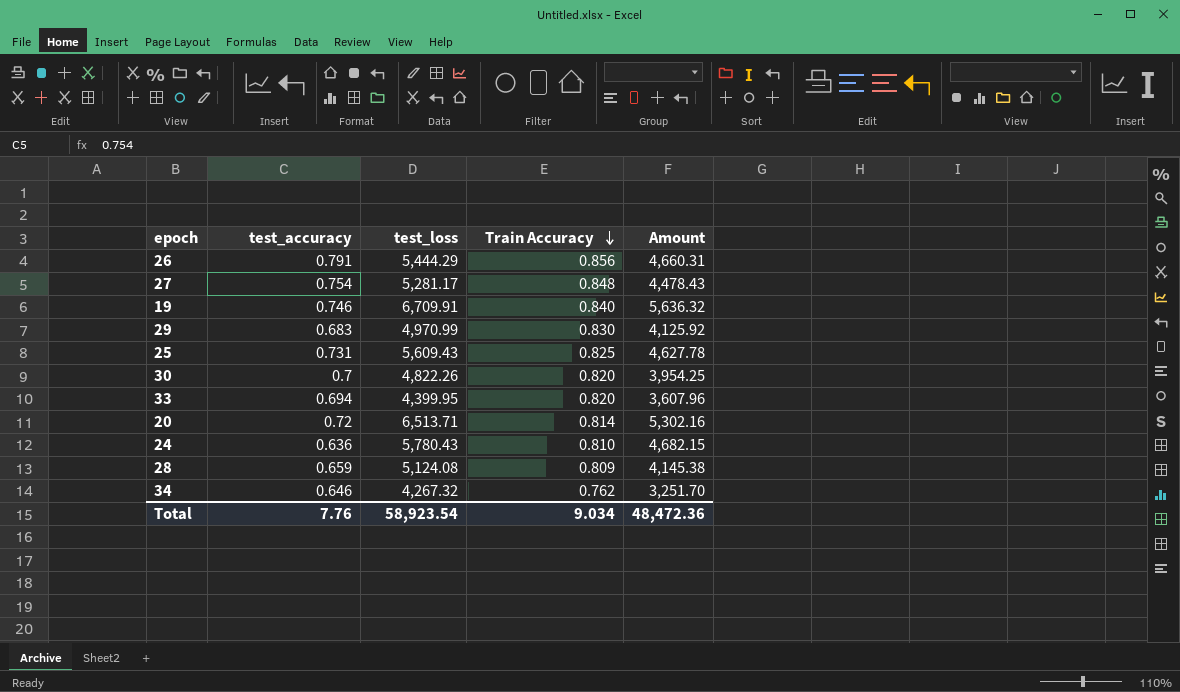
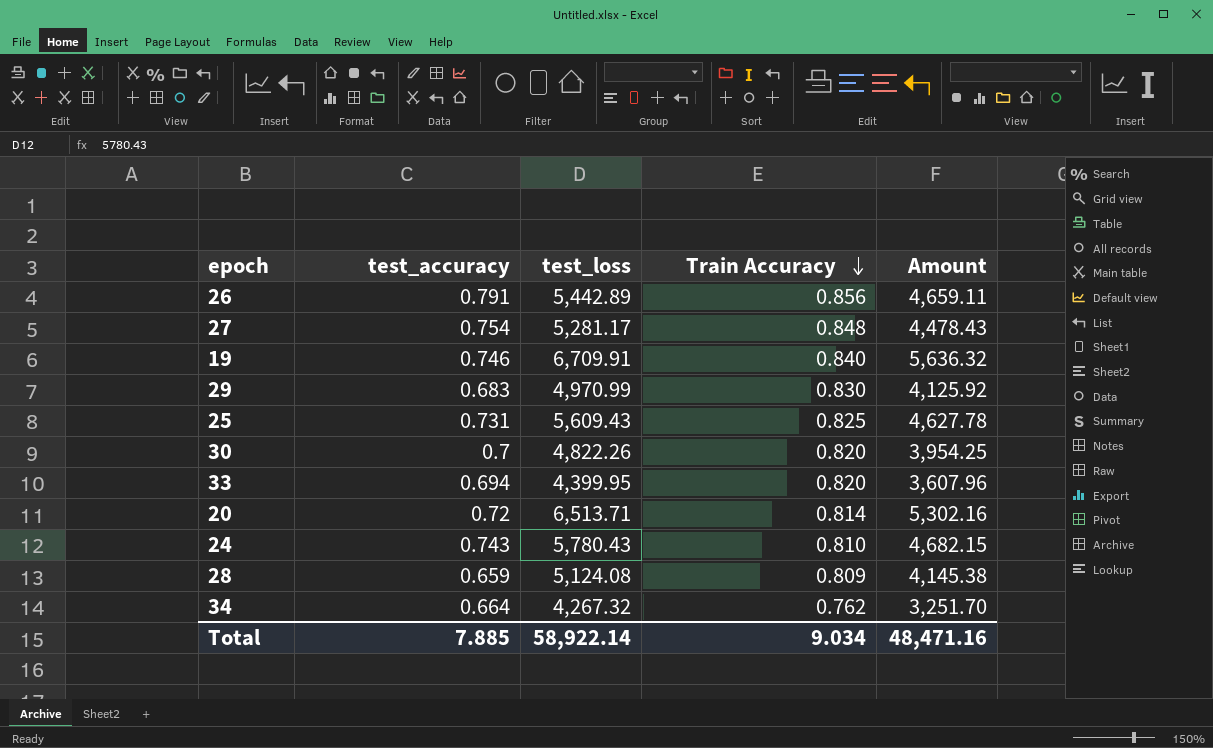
26 | test_loss: 5,444.29 -> 5,442.89
26 | Amount: 4,660.31 -> 4,659.11
24 | test_accuracy: 0.636 -> 0.743
34 | test_accuracy: 0.646 -> 0.664
Total | test_accuracy: 7.76 -> 7.885
Total | test_loss: 58,923.54 -> 58,922.14
Total | Amount: 48,472.36 -> 48,471.16

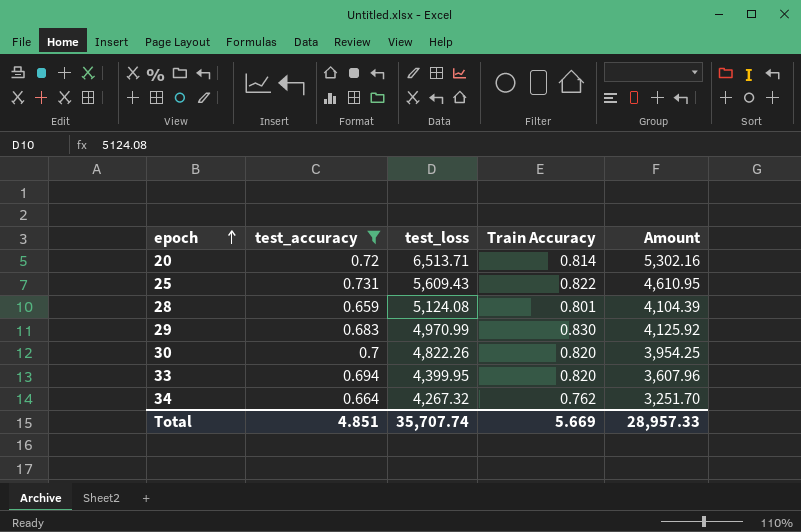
filter: none -> test_accuracy <= 0.731
row order: Train Accuracy descending -> epoch ascending
25 | Train Accuracy: 0.825 -> 0.822
25 | Amount: 4,627.78 -> 4,610.95
28 | Train Accuracy: 0.809 -> 0.801
28 | Amount: 4,145.38 -> 4,104.39
Total | test_accuracy: 7.885 -> 4.851
Total | test_loss: 58,922.14 -> 35,707.74
Total | Train Accuracy: 9.034 -> 5.669
Total | Amount: 48,471.16 -> 28,957.33

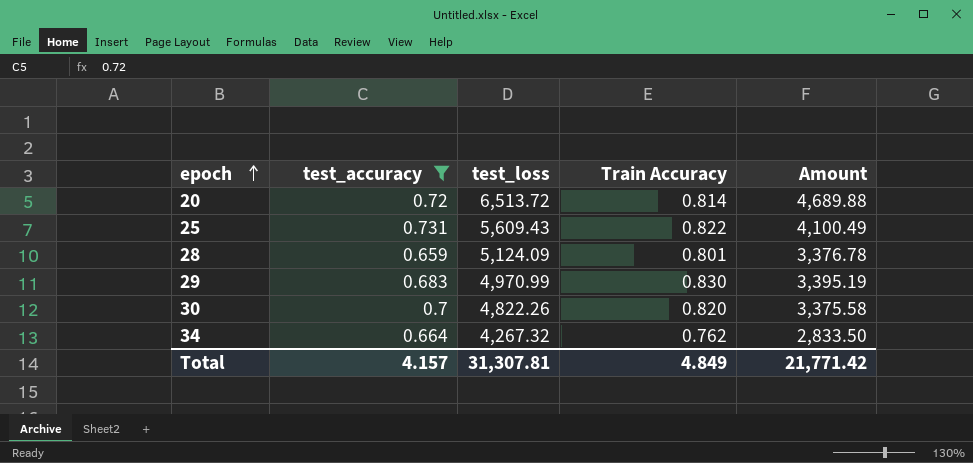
column Amount | formula: [test_loss] * [Train Accuracy] -> [test_accuracy] * [test_loss]
row 33: 0.694 | 4,399.95 | 0.820 | 3,607.96 -> none
20 | test_loss: 6,513.71 -> 6,513.72
28 | test_loss: 5,124.08 -> 5,124.09
Total | test_accuracy: 4.851 -> 4.157
Total | test_loss: 35,707.74 -> 31,307.81
Total | Train Accuracy: 5.669 -> 4.849
Total | Amount: 28,957.33 -> 21,771.42

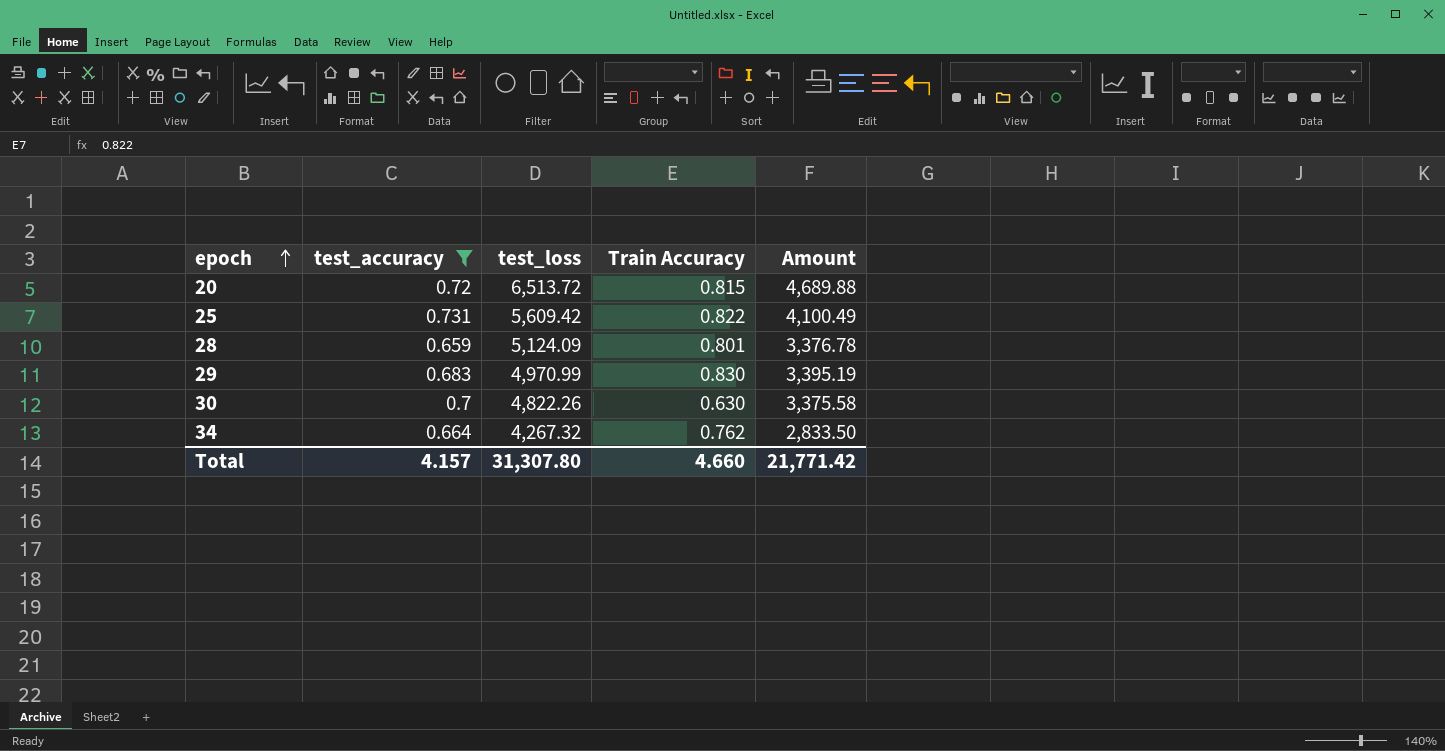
20 | Train Accuracy: 0.814 -> 0.815
25 | test_loss: 5,609.43 -> 5,609.42
30 | Train Accuracy: 0.820 -> 0.630
Total | test_loss: 31,307.81 -> 31,307.80
Total | Train Accuracy: 4.849 -> 4.660

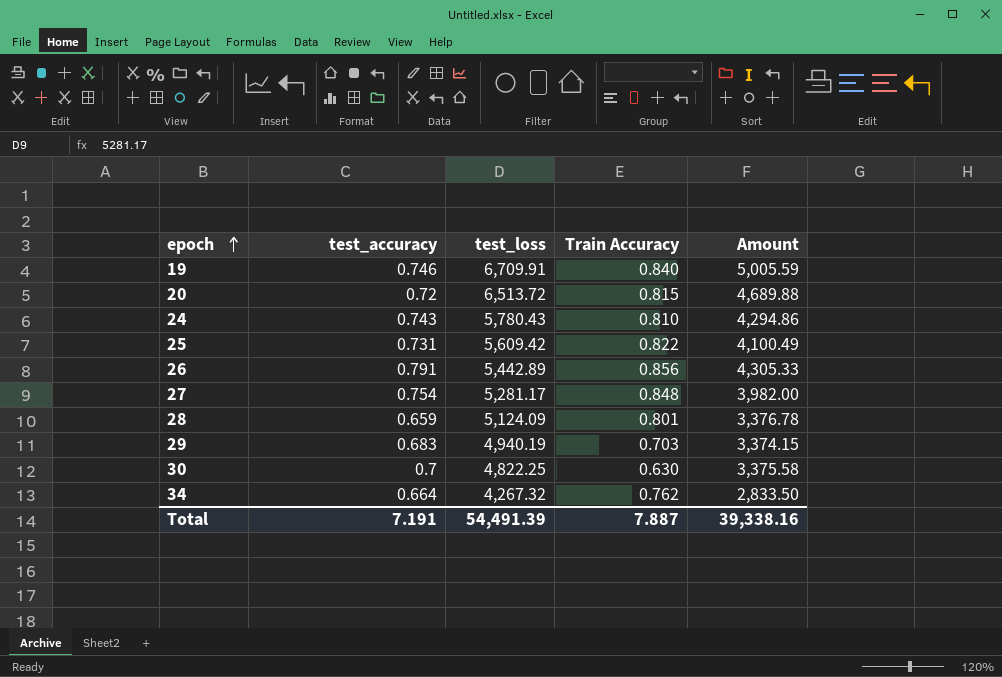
filter: test_accuracy <= 0.731 -> none
29 | test_loss: 4,970.99 -> 4,940.19
29 | Train Accuracy: 0.830 -> 0.703
29 | Amount: 3,395.19 -> 3,374.15
30 | test_loss: 4,822.26 -> 4,822.25
Total | test_accuracy: 4.157 -> 7.191
Total | test_loss: 31,307.80 -> 54,491.39
Total | Train Accuracy: 4.660 -> 7.887
Total | Amount: 21,771.42 -> 39,338.16

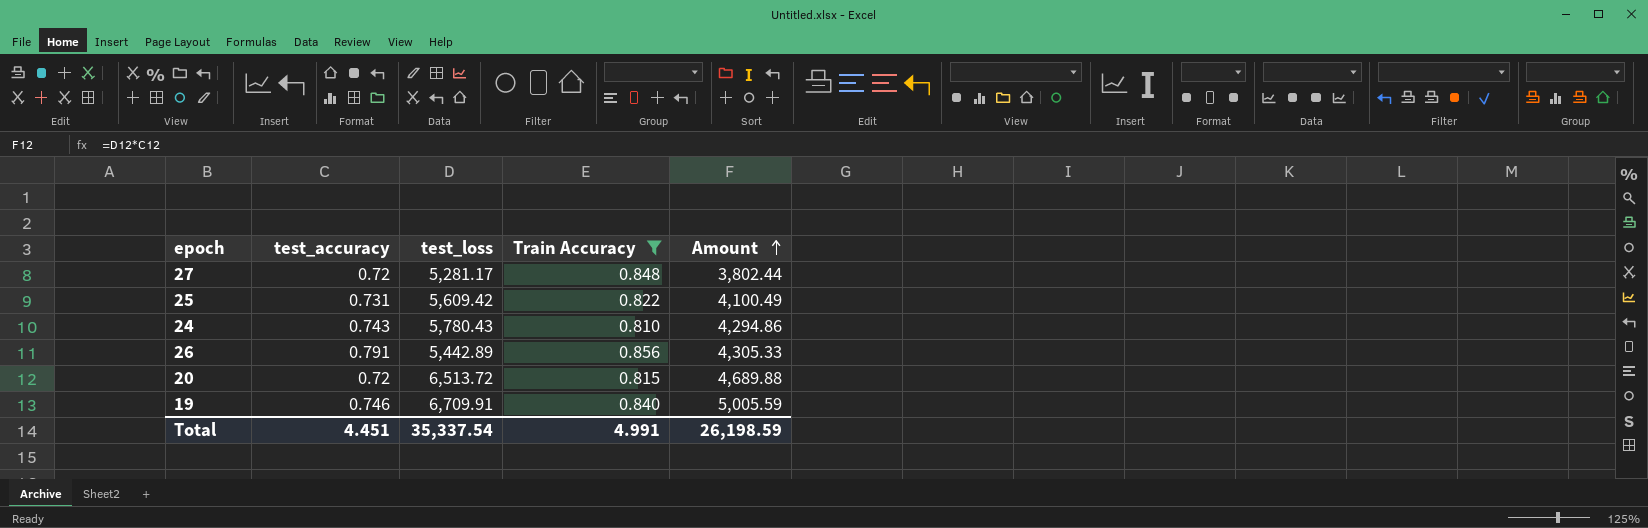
filter: none -> Train Accuracy >= 0.810
row order: epoch ascending -> Amount ascending
27 | test_accuracy: 0.754 -> 0.72
27 | Amount: 3,982.00 -> 3,802.44
Total | test_accuracy: 7.191 -> 4.451
Total | test_loss: 54,491.39 -> 35,337.54
Total | Train Accuracy: 7.887 -> 4.991
Total | Amount: 39,338.16 -> 26,198.59

